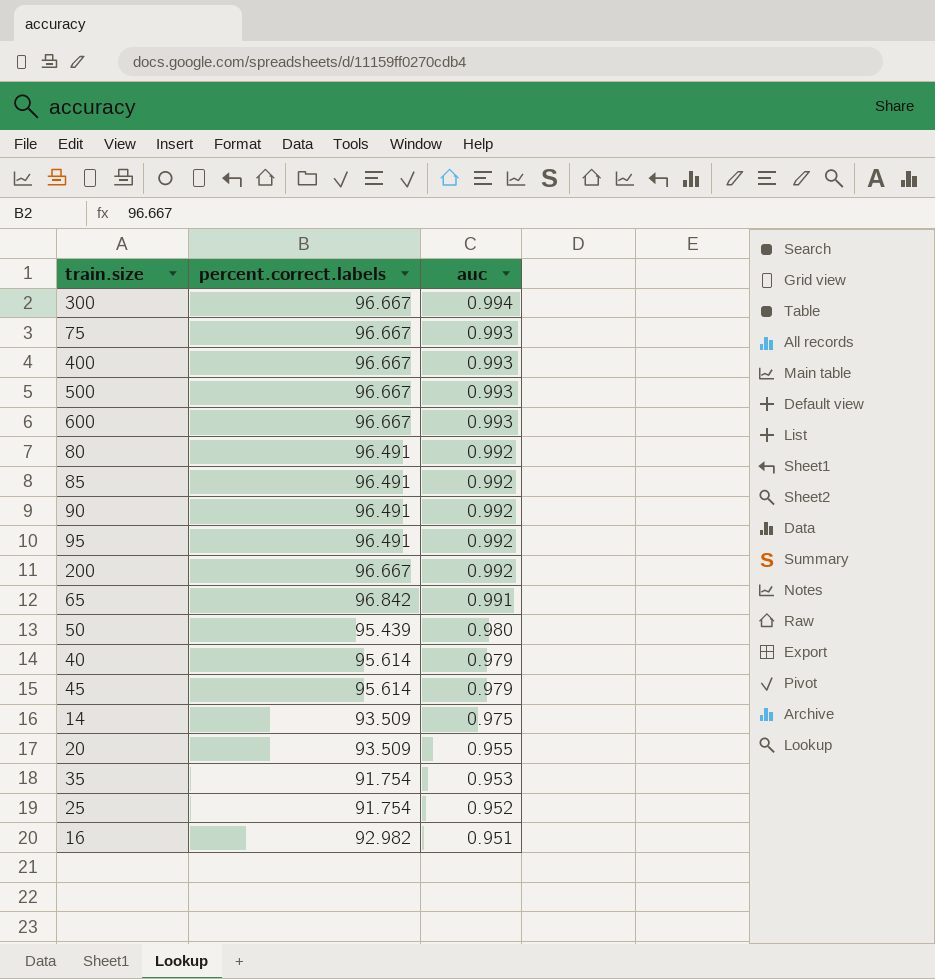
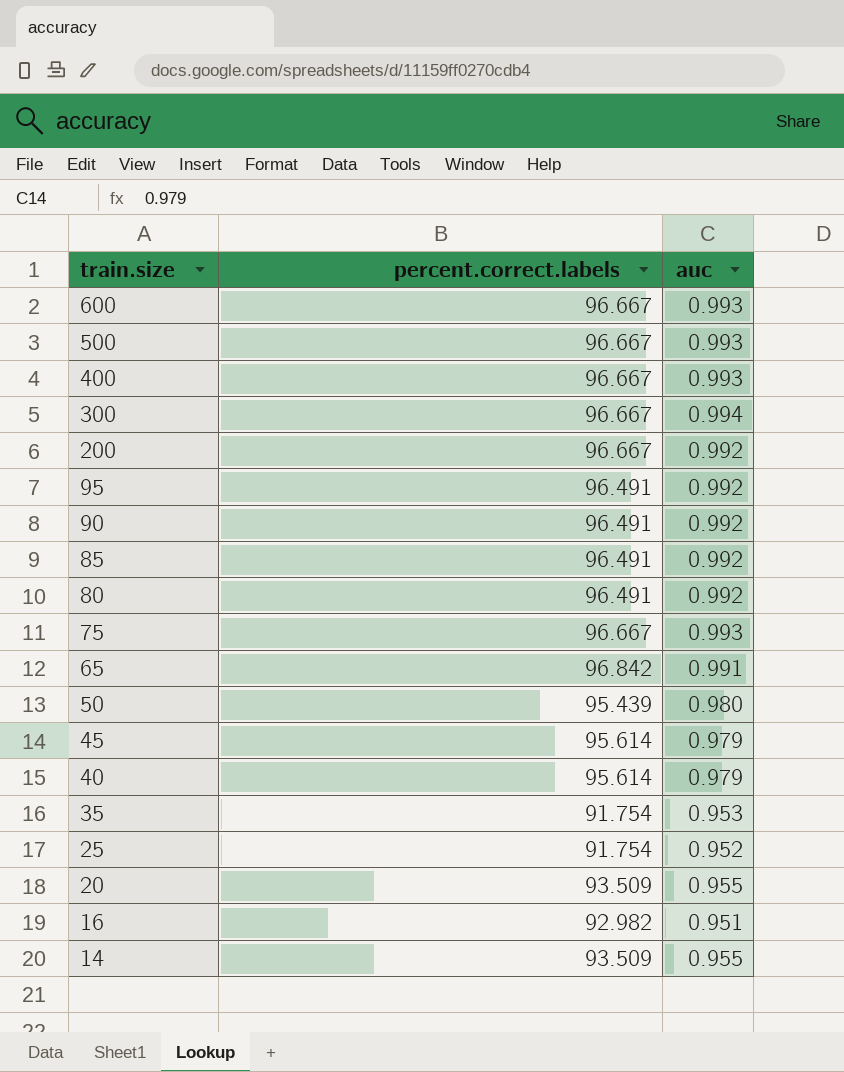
row order: auc descending -> train.size descending
14 | auc: 0.975 -> 0.955

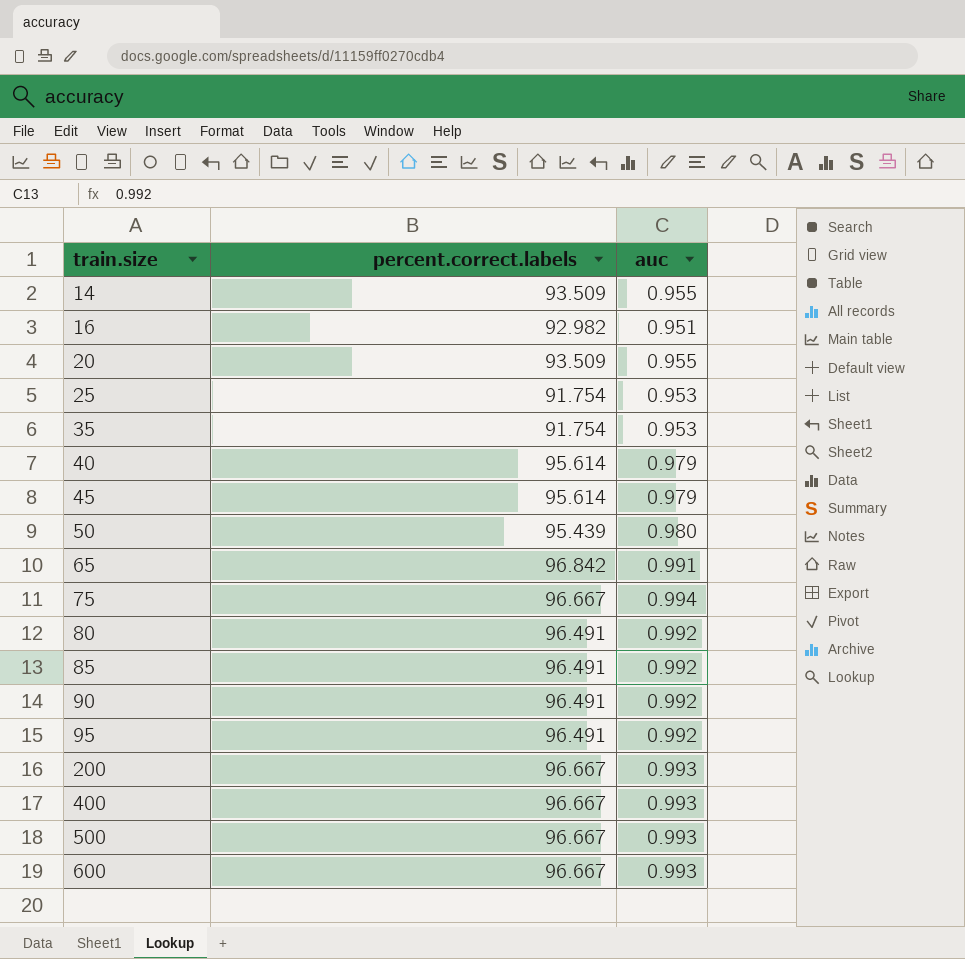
row order: train.size descending -> train.size ascending
row 300: 96.667 | 0.994 -> none
25 | auc: 0.952 -> 0.953
75 | auc: 0.993 -> 0.994
200 | auc: 0.992 -> 0.993

